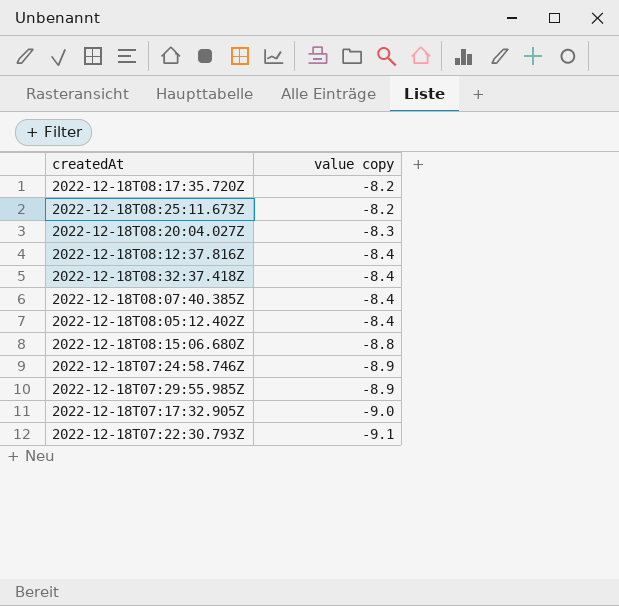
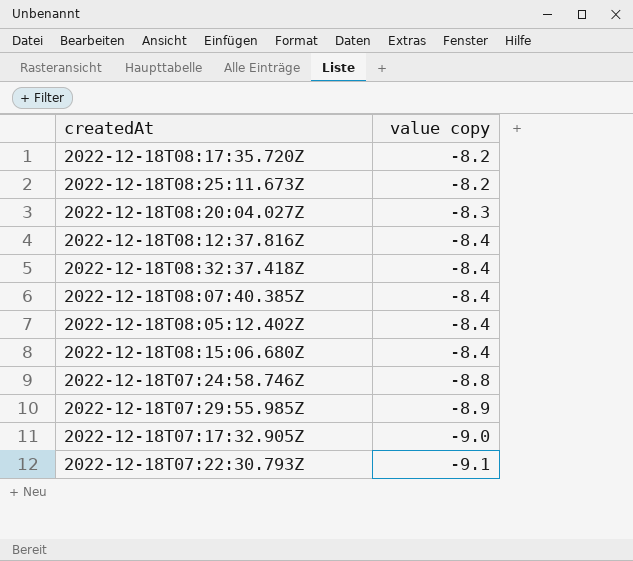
2022-12-18T08:15:06.680Z | value copy: -8.8 -> -8.4
2022-12-18T07:24:58.746Z | value copy: -8.9 -> -8.8

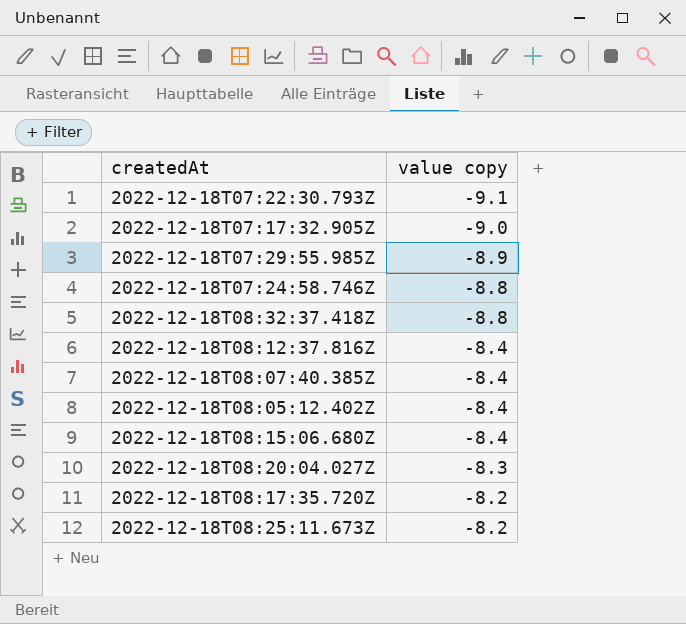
row order: value copy descending -> value copy ascending
2022-12-18T08:32:37.418Z | value copy: -8.4 -> -8.8

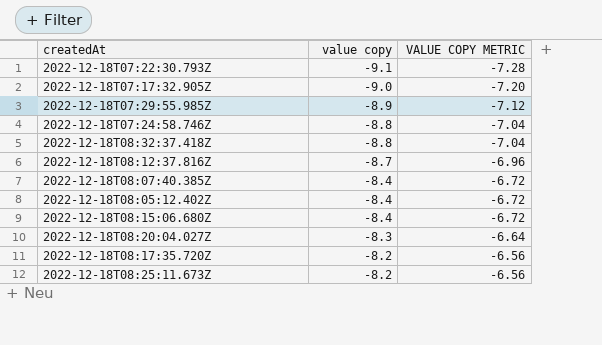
column VALUE COPY METRIC | formula: none -> [value copy] * 0.8
2022-12-18T08:12:37.816Z | value copy: -8.4 -> -8.7

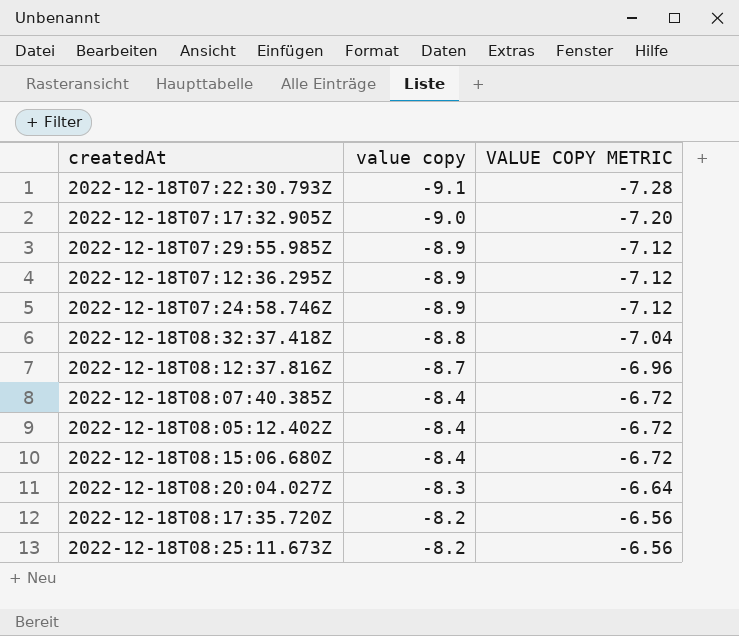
row 2022-12-18T07:12:36.295Z: none -> -8.9 | -7.12
2022-12-18T07:24:58.746Z | value copy: -8.8 -> -8.9
2022-12-18T07:24:58.746Z | VALUE COPY METRIC: -7.04 -> -7.12

